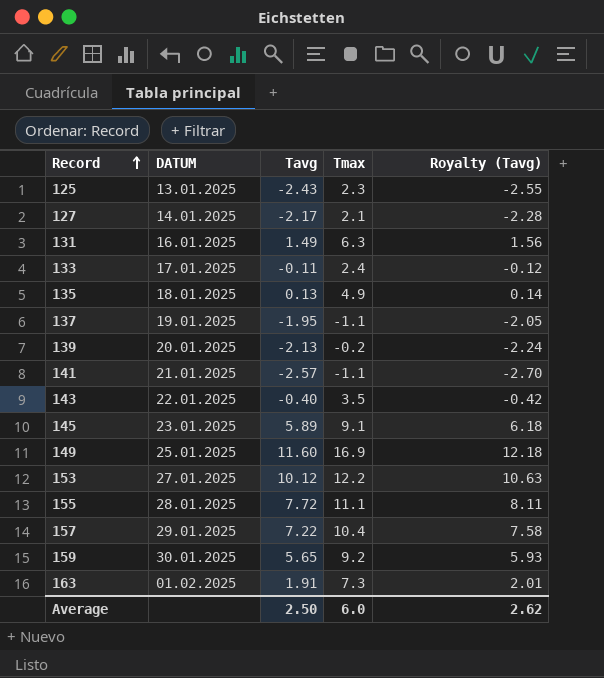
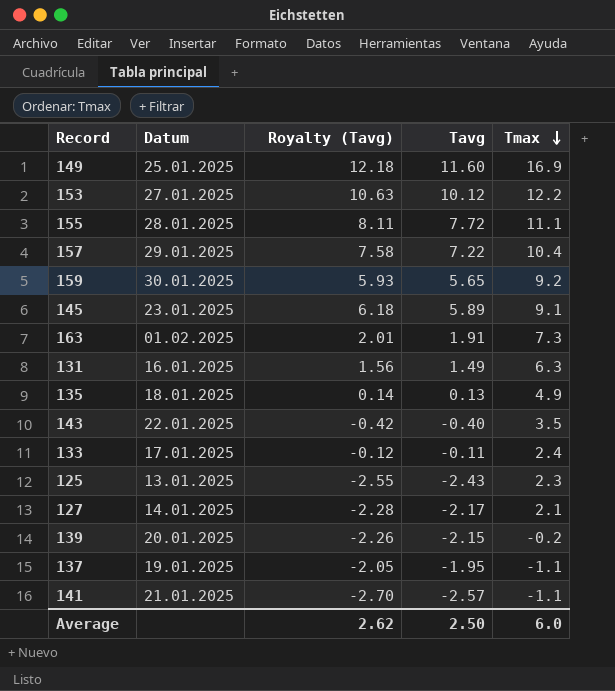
row order: Record ascending -> Tmax descending
column name: DATUM -> Datum
column Royalty (Tavg) | position: 5 -> 3
139 | Royalty (Tavg): -2.24 -> -2.26
139 | Tavg: -2.13 -> -2.15

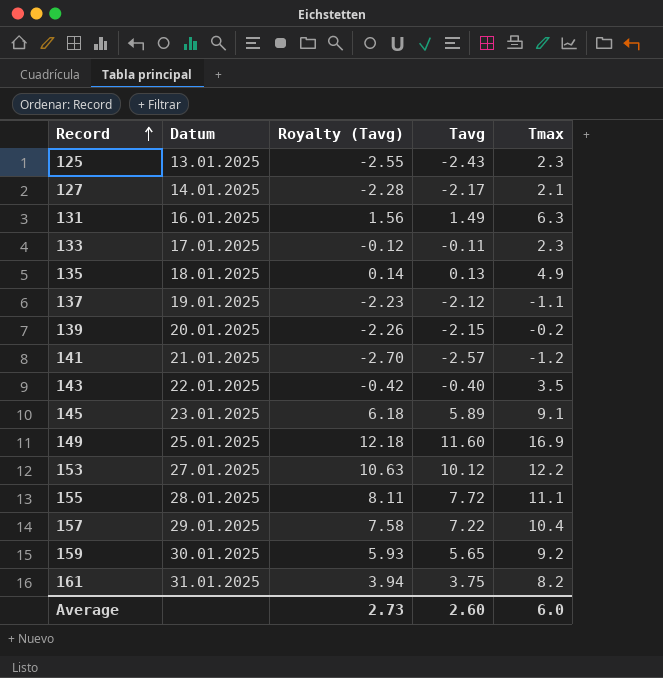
row order: Tmax descending -> Record ascending
row 163: 01.02.2025 | 2.01 | 1.91 | 7.3 -> none
133 | Tmax: 2.4 -> 2.3
137 | Royalty (Tavg): -2.05 -> -2.23
137 | Tavg: -1.95 -> -2.12
141 | Tmax: -1.1 -> -1.2
row 161: none -> 31.01.2025 | 3.94 | 3.75 | 8.2
Average | Royalty (Tavg): 2.62 -> 2.73
Average | Tavg: 2.50 -> 2.60

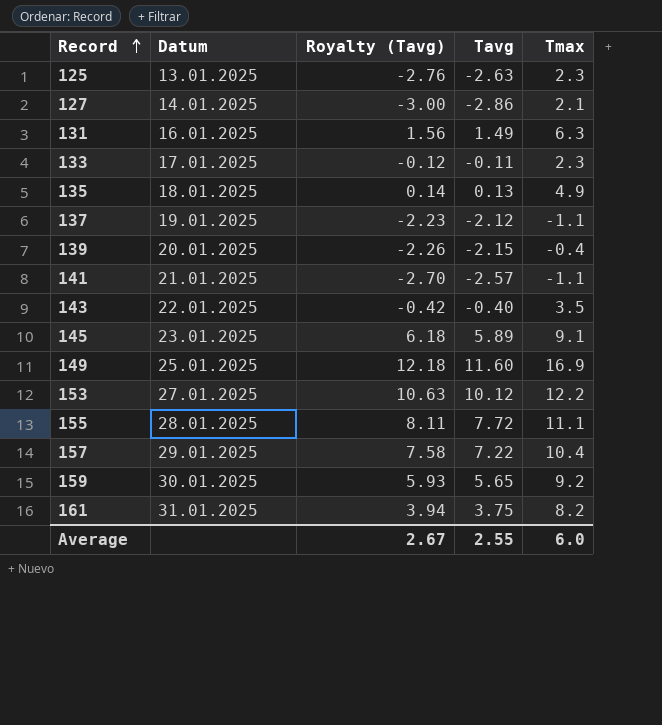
125 | Royalty (Tavg): -2.55 -> -2.76
125 | Tavg: -2.43 -> -2.63
127 | Royalty (Tavg): -2.28 -> -3.00
127 | Tavg: -2.17 -> -2.86
139 | Tmax: -0.2 -> -0.4
141 | Tmax: -1.2 -> -1.1
Average | Royalty (Tavg): 2.73 -> 2.67
Average | Tavg: 2.60 -> 2.55

